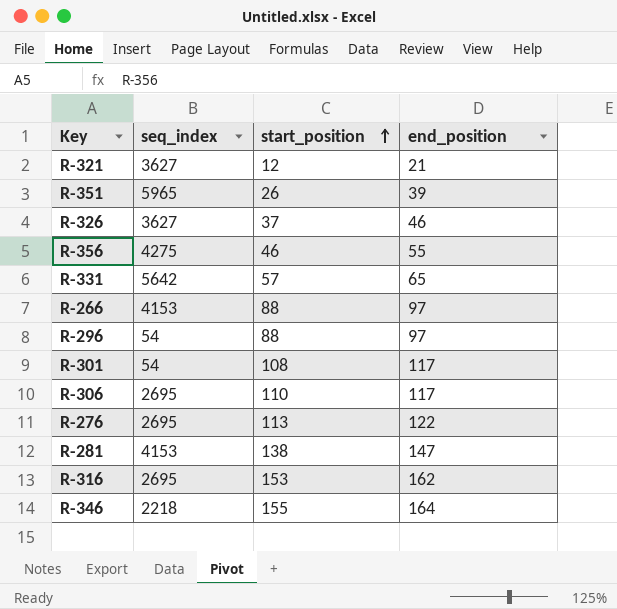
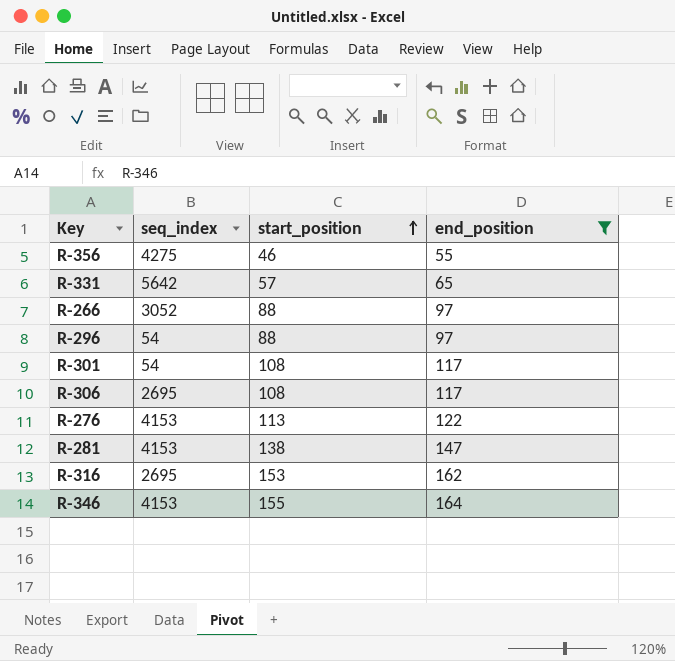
filter: none -> end_position >= 55
R-266 | seq_index: 4153 -> 3052
R-306 | start_position: 110 -> 108
R-276 | seq_index: 2695 -> 4153
R-346 | seq_index: 2218 -> 4153

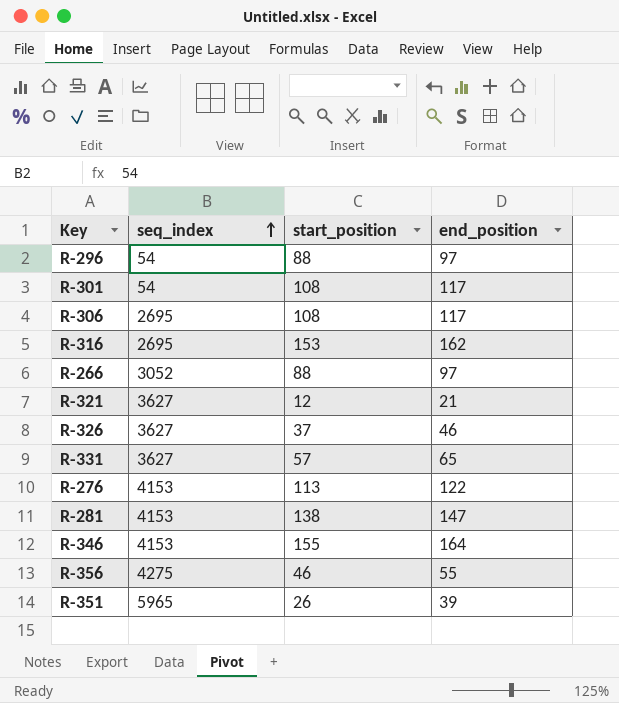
filter: end_position >= 55 -> none
row order: start_position ascending -> seq_index ascending
R-331 | seq_index: 5642 -> 3627

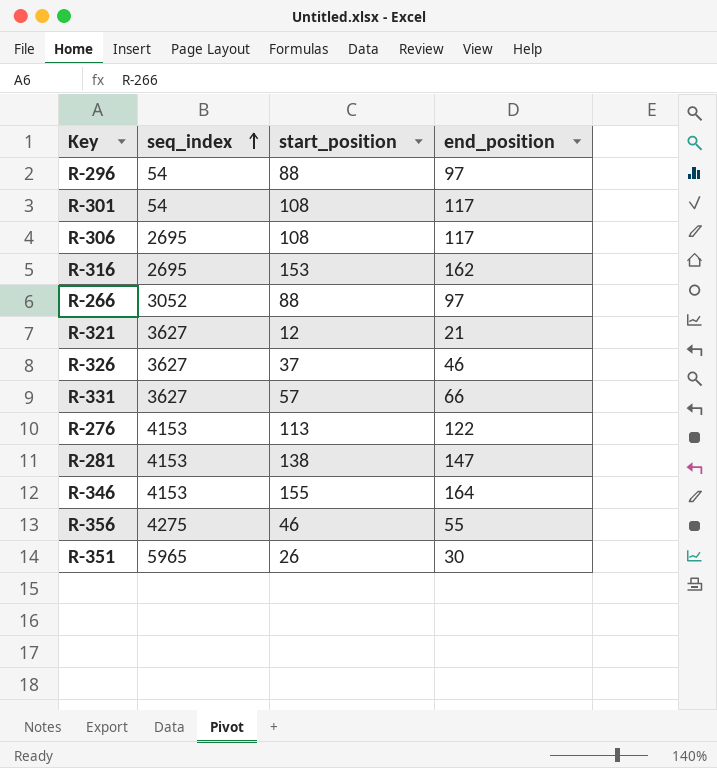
R-331 | end_position: 65 -> 66
R-351 | end_position: 39 -> 30

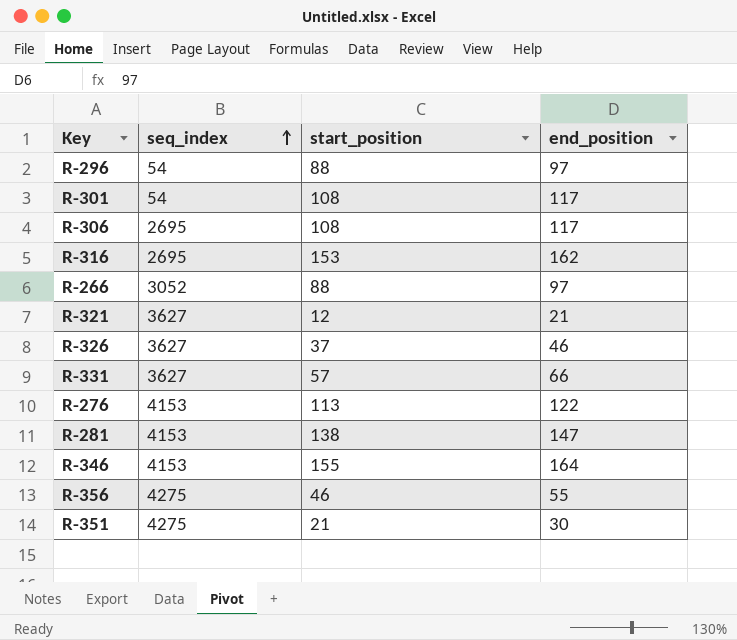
R-351 | seq_index: 5965 -> 4275
R-351 | start_position: 26 -> 21

